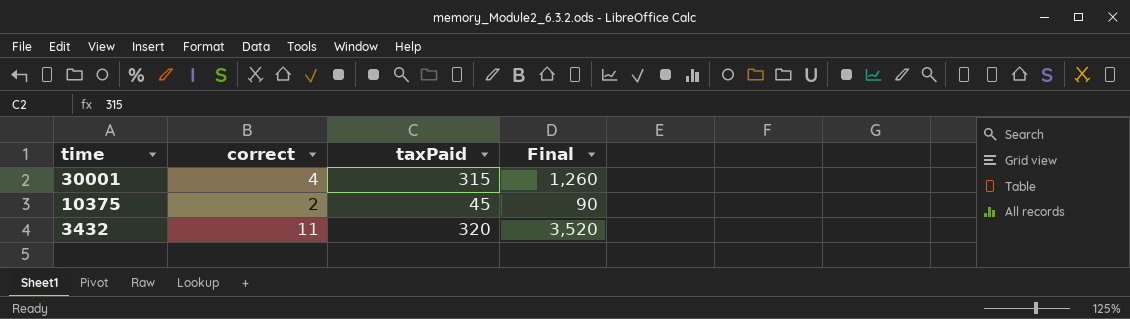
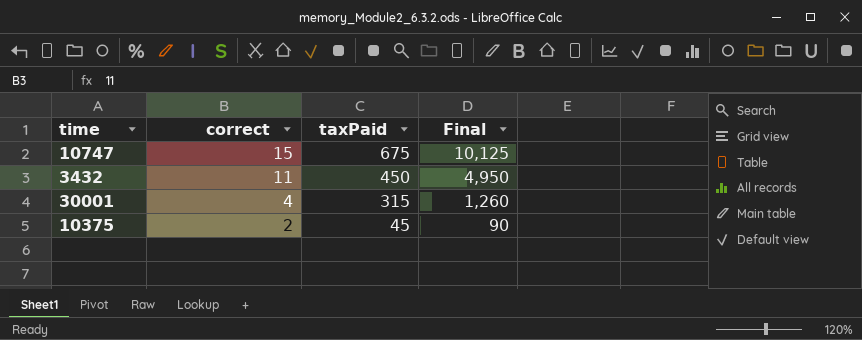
row order: time descending -> correct descending
row 10747: none -> 15 | 675 | 10,125
3432 | taxPaid: 320 -> 450
3432 | Final: 3,520 -> 4,950

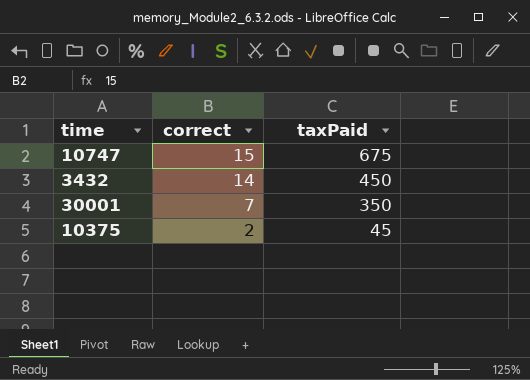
column Final | formula: [correct] * [taxPaid] -> none
3432 | correct: 11 -> 14
30001 | correct: 4 -> 7
30001 | taxPaid: 315 -> 350

